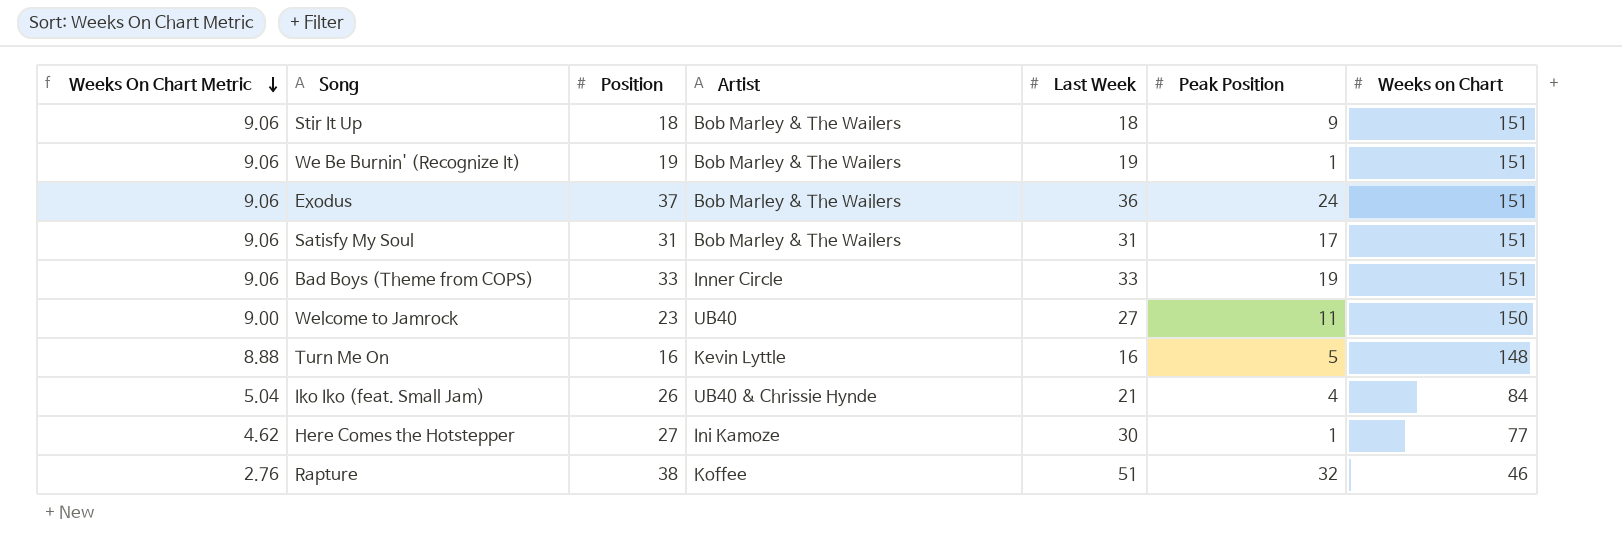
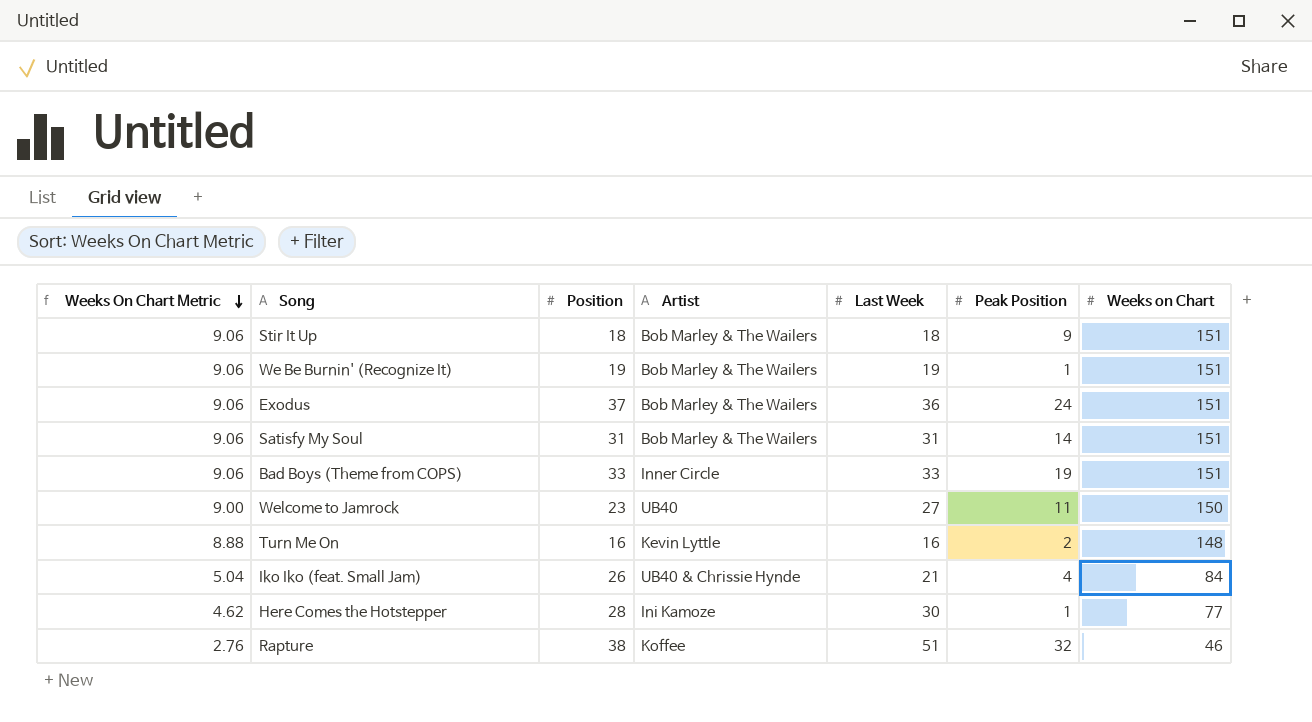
Satisfy My Soul | Peak Position: 17 -> 14
Turn Me On | Peak Position: 5 -> 2
Here Comes the Hotstepper | Position: 27 -> 28

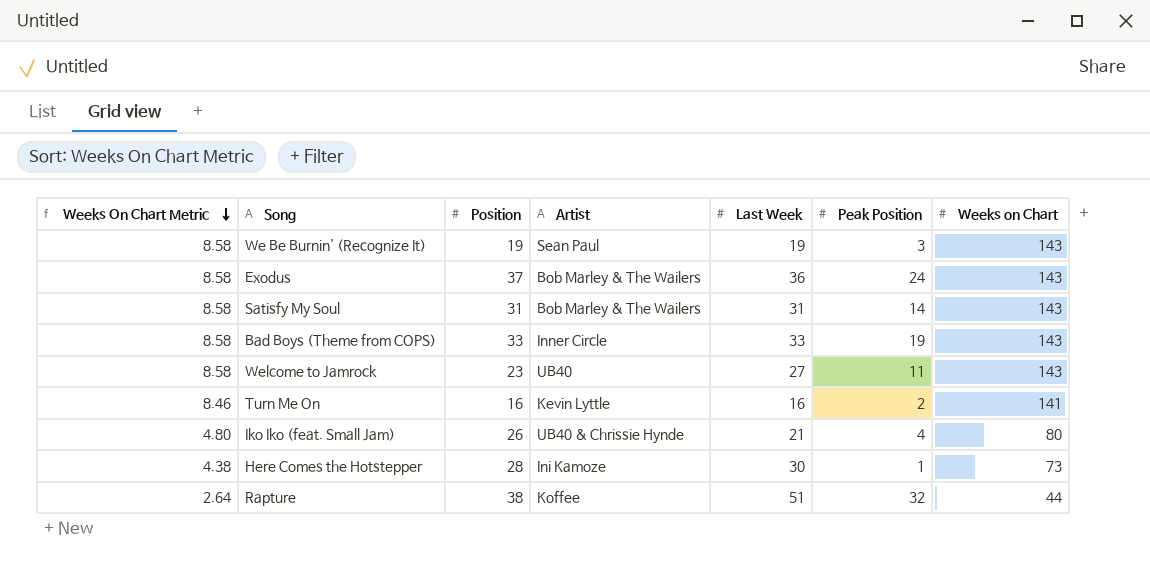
row Stir It Up: 9.06 | 18 | Bob Marley & The Wailers | 18 | 9 | 151 -> none
We Be Burnin' (Recognize It) | Weeks On Chart Metric: 9.06 -> 8.58
We Be Burnin' (Recognize It) | Artist: Bob Marley & The Wailers -> Sean Paul
We Be Burnin' (Recognize It) | Peak Position: 1 -> 3
We Be Burnin' (Recognize It) | Weeks on Chart: 151 -> 143
Exodus | Weeks On Chart Metric: 9.06 -> 8.58
Exodus | Weeks on Chart: 151 -> 143
Satisfy My Soul | Weeks On Chart Metric: 9.06 -> 8.58
Satisfy My Soul | Weeks on Chart: 151 -> 143
Bad Boys (Theme from COPS) | Weeks On Chart Metric: 9.06 -> 8.58
Bad Boys (Theme from COPS) | Weeks on Chart: 151 -> 143
Welcome to Jamrock | Weeks On Chart Metric: 9.00 -> 8.58
Welcome to Jamrock | Weeks on Chart: 150 -> 143
Turn Me On | Weeks On Chart Metric: 8.88 -> 8.46
Turn Me On | Weeks on Chart: 148 -> 141
Iko Iko (feat. Small Jam) | Weeks On Chart Metric: 5.04 -> 4.80
Iko Iko (feat. Small Jam) | Weeks on Chart: 84 -> 80
Here Comes the Hotstepper | Weeks On Chart Metric: 4.62 -> 4.38
Here Comes the Hotstepper | Weeks on Chart: 77 -> 73
Rapture | Weeks On Chart Metric: 2.76 -> 2.64
Rapture | Weeks on Chart: 46 -> 44

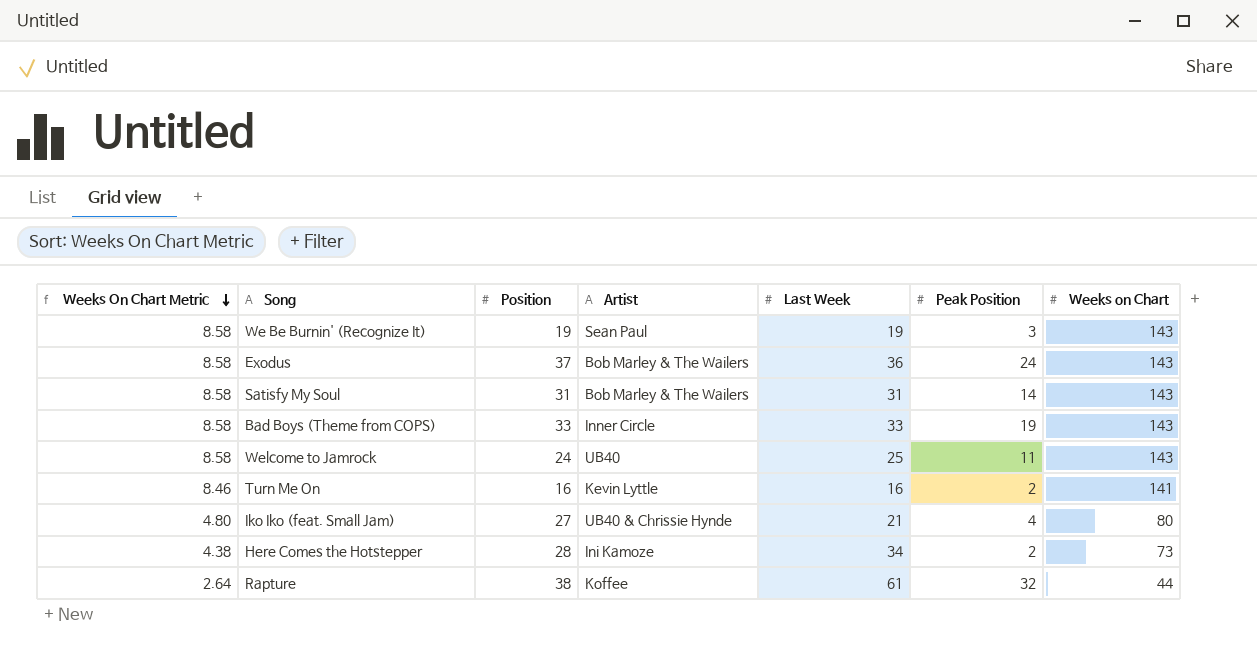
Welcome to Jamrock | Position: 23 -> 24
Welcome to Jamrock | Last Week: 27 -> 25
Iko Iko (feat. Small Jam) | Position: 26 -> 27
Here Comes the Hotstepper | Last Week: 30 -> 34
Here Comes the Hotstepper | Peak Position: 1 -> 2
Rapture | Last Week: 51 -> 61

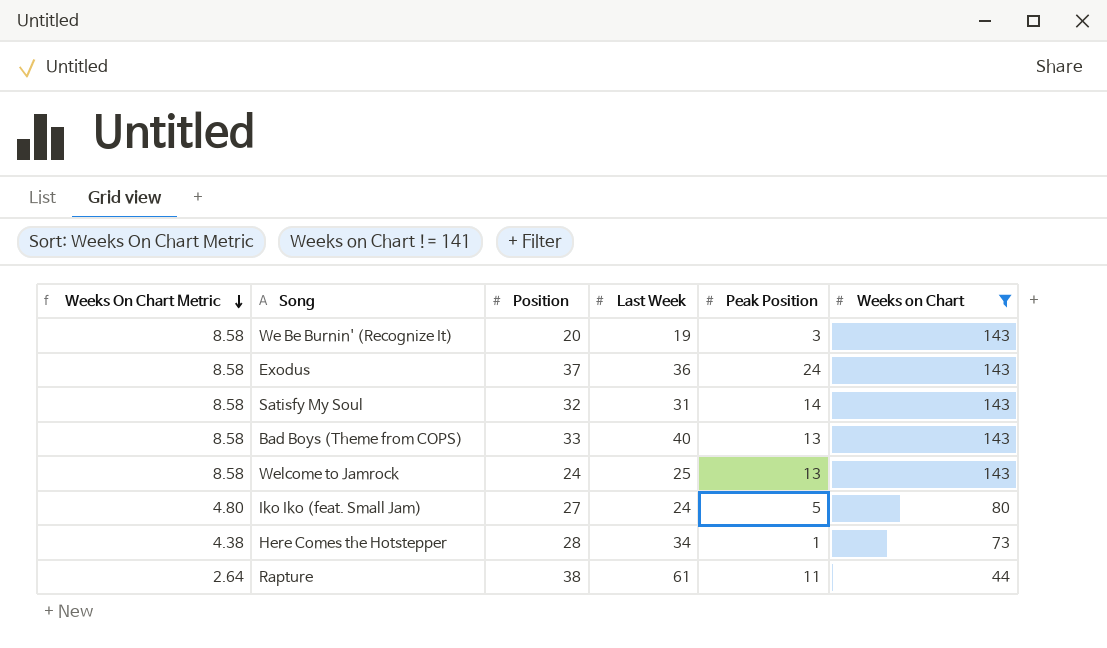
filter: none -> Weeks on Chart != 141
column Artist | position: 4 -> none
We Be Burnin' (Recognize It) | Position: 19 -> 20
Satisfy My Soul | Position: 31 -> 32
Bad Boys (Theme from COPS) | Last Week: 33 -> 40
Bad Boys (Theme from COPS) | Peak Position: 19 -> 13
Welcome to Jamrock | Peak Position: 11 -> 13
Iko Iko (feat. Small Jam) | Last Week: 21 -> 24
Iko Iko (feat. Small Jam) | Peak Position: 4 -> 5
Here Comes the Hotstepper | Peak Position: 2 -> 1
Rapture | Peak Position: 32 -> 11

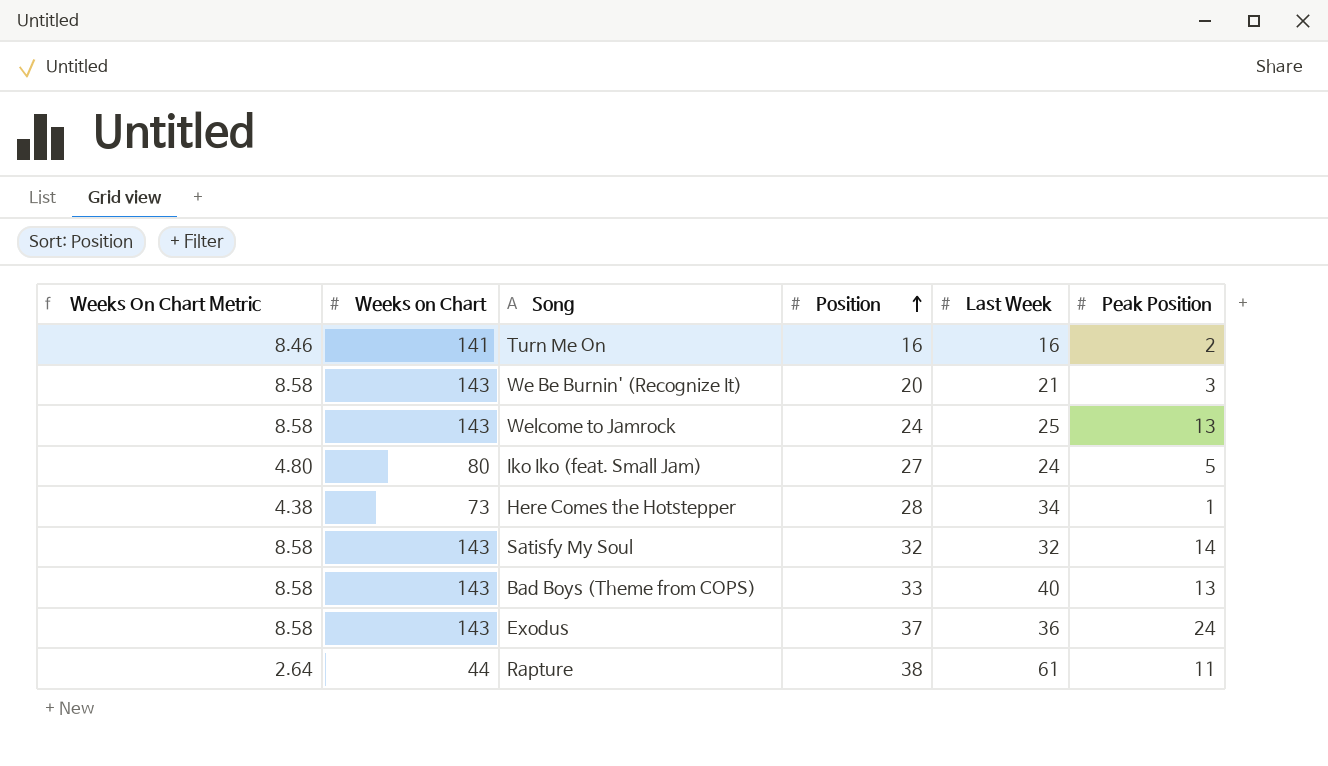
filter: Weeks on Chart != 141 -> none
row order: Weeks On Chart Metric descending -> Position ascending
column Weeks on Chart | position: 6 -> 2
We Be Burnin' (Recognize It) | Last Week: 19 -> 21
Satisfy My Soul | Last Week: 31 -> 32

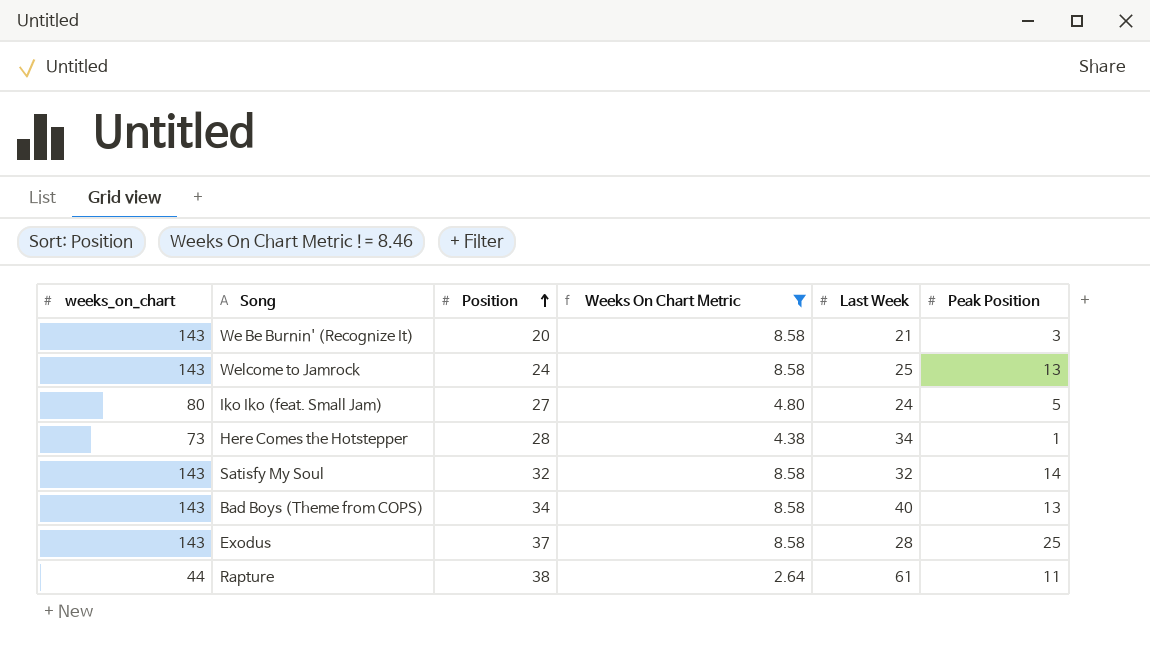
filter: none -> Weeks On Chart Metric != 8.46
column name: Weeks on Chart -> weeks_on_chart
column Weeks On Chart Metric | position: 1 -> 4
Bad Boys (Theme from COPS) | Position: 33 -> 34
Exodus | Last Week: 36 -> 28
Exodus | Peak Position: 24 -> 25

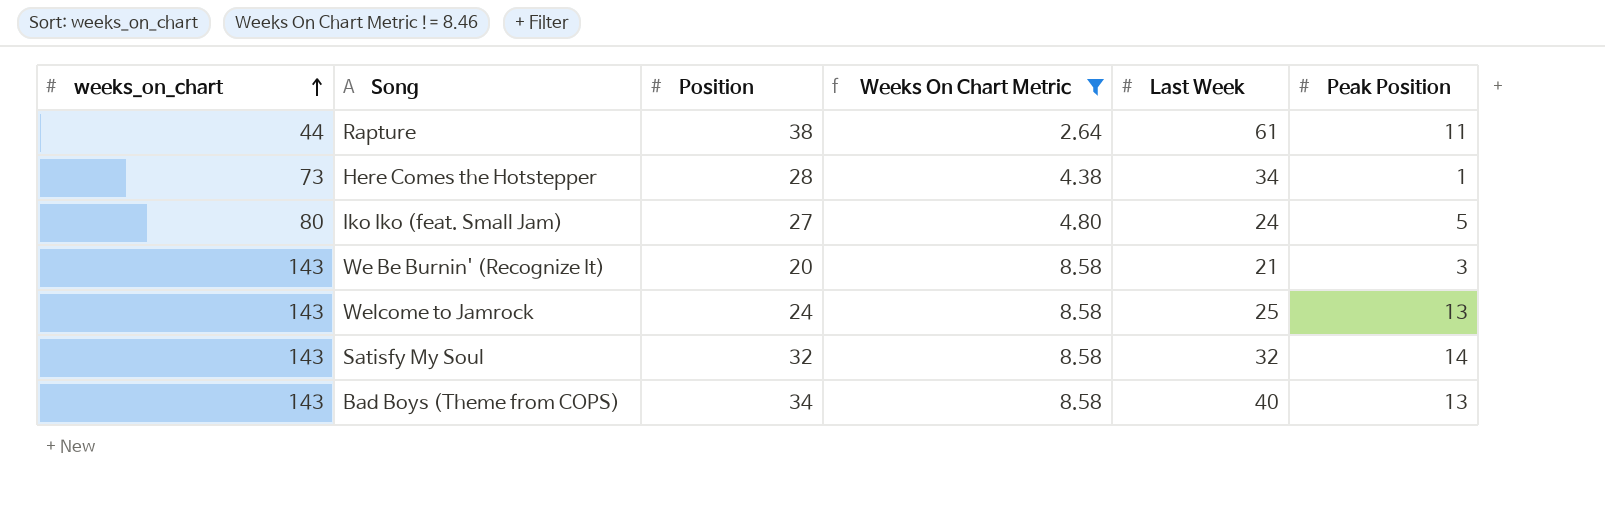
row order: Position ascending -> weeks_on_chart ascending
row Exodus: 143 | 37 | 8.58 | 28 | 25 -> none

